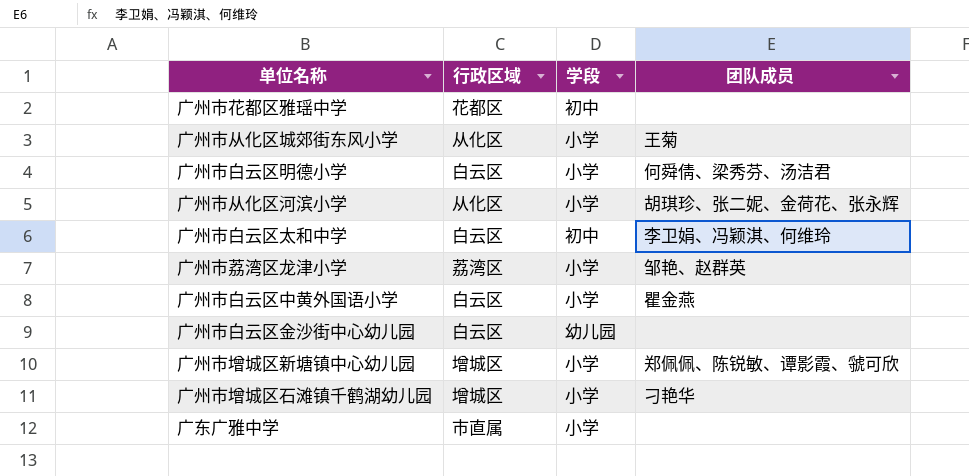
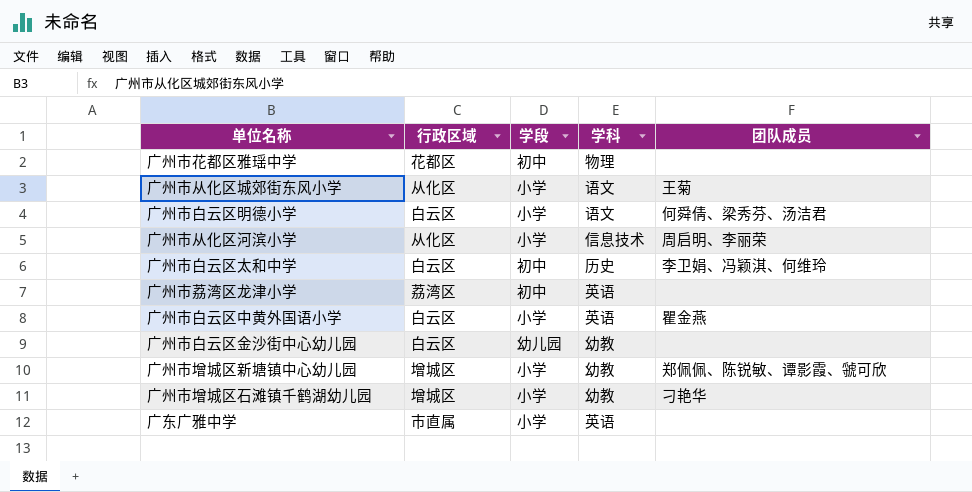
column 学科 | position: none -> 4
广州市从化区河滨小学 | 团队成员: 胡琪珍、张二妮、金荷花、张永辉 -> 周启明、李丽荣
广州市荔湾区龙津小学 | 学段: 小学 -> 初中
广州市荔湾区龙津小学 | 团队成员: 邹艳、赵群英 -> none

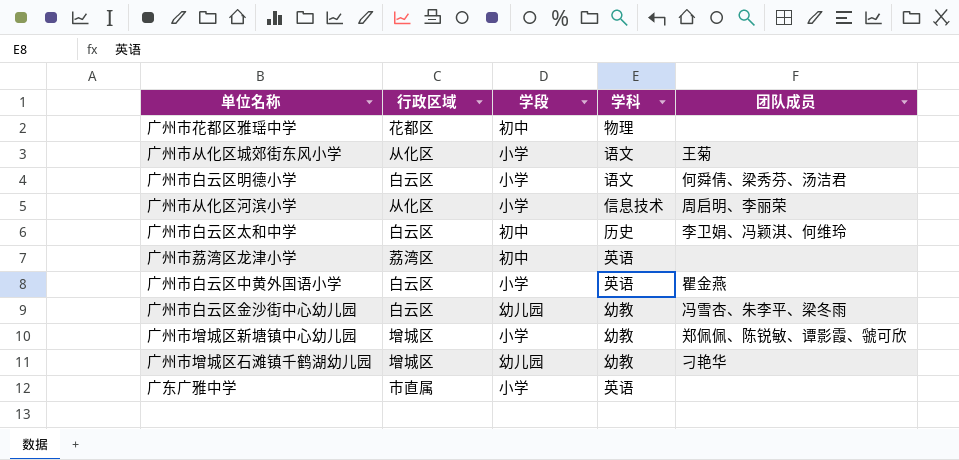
广州市白云区金沙街中心幼儿园 | 团队成员: none -> 冯雪杏、朱李平、梁冬雨
广州市增城区石滩镇千鹤湖幼儿园 | 学段: 小学 -> 幼儿园

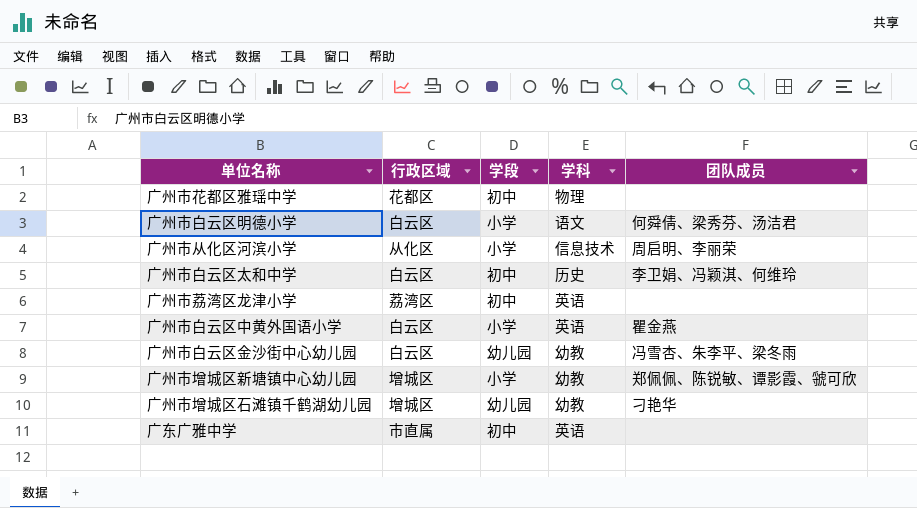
row 广州市从化区城郊街东风小学: 从化区 | 小学 | 语文 | 王菊 -> none
广东广雅中学 | 学段: 小学 -> 初中

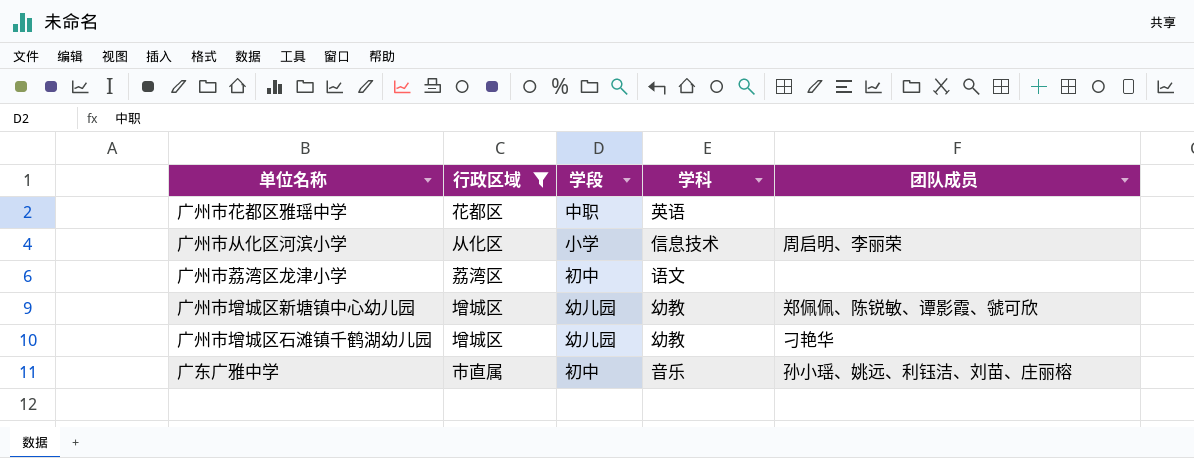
filter: none -> 行政区域 != 白云区
广州市花都区雅瑶中学 | 学段: 初中 -> 中职
广州市花都区雅瑶中学 | 学科: 物理 -> 英语
广州市荔湾区龙津小学 | 学科: 英语 -> 语文
广州市增城区新塘镇中心幼儿园 | 学段: 小学 -> 幼儿园
广东广雅中学 | 学科: 英语 -> 音乐
广东广雅中学 | 团队成员: none -> 孙小瑶、姚远、利钰洁、刘苗、庄丽榕

